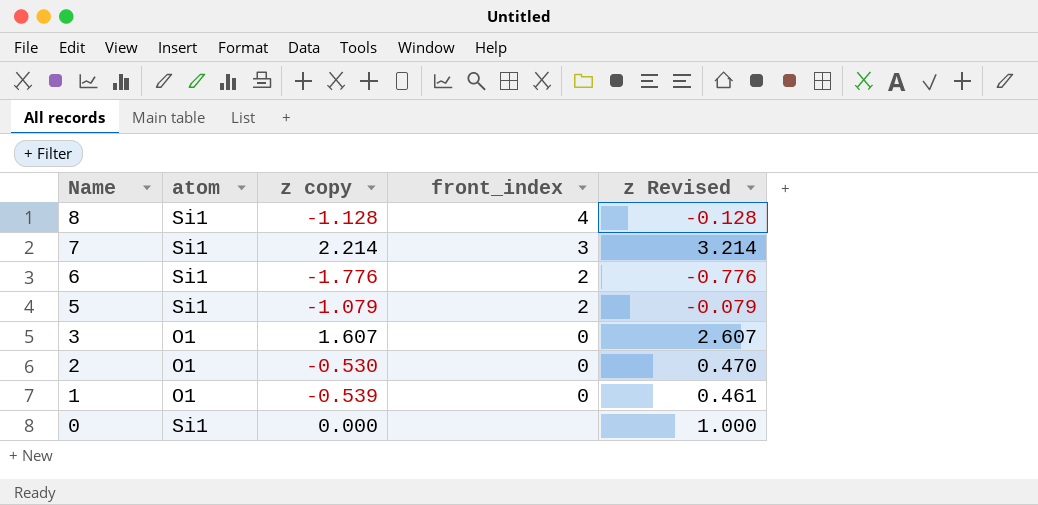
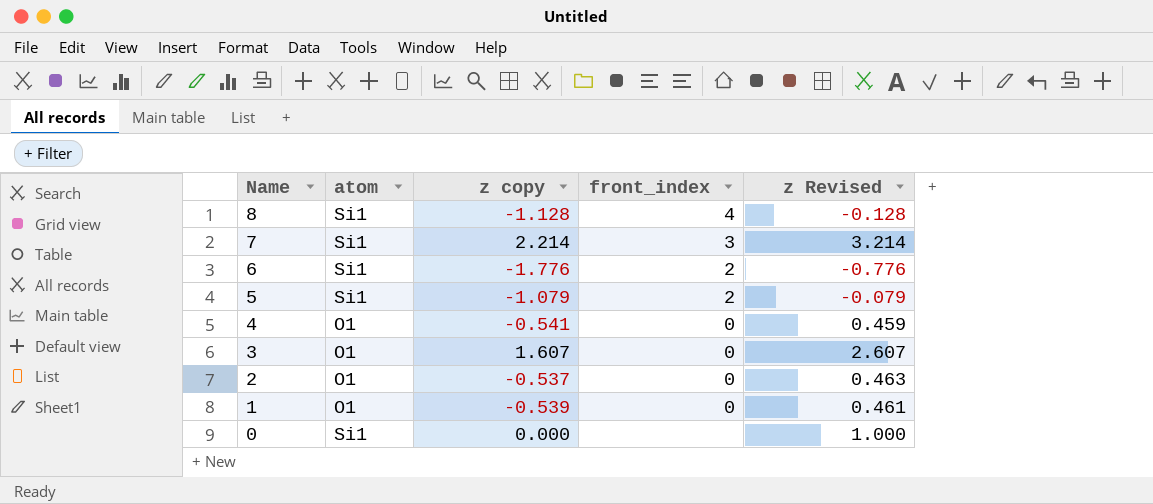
row 4: none -> O1 | -0.541 | 0 | 0.459
2 | z copy: -0.530 -> -0.537
2 | z Revised: 0.470 -> 0.463

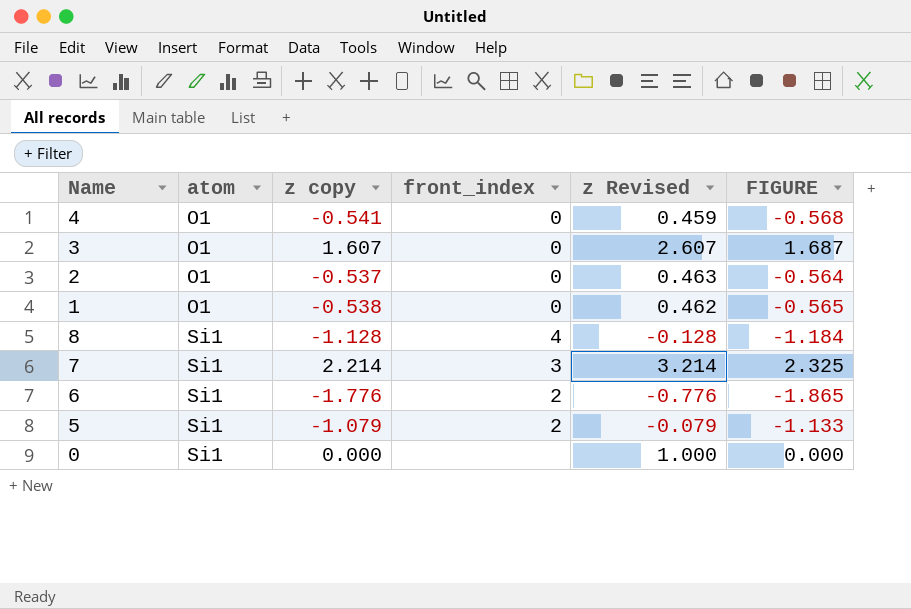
row order: Name descending -> atom ascending
column FIGURE | formula: none -> [z copy] * 1.05
1 | z copy: -0.539 -> -0.538
1 | z Revised: 0.461 -> 0.462

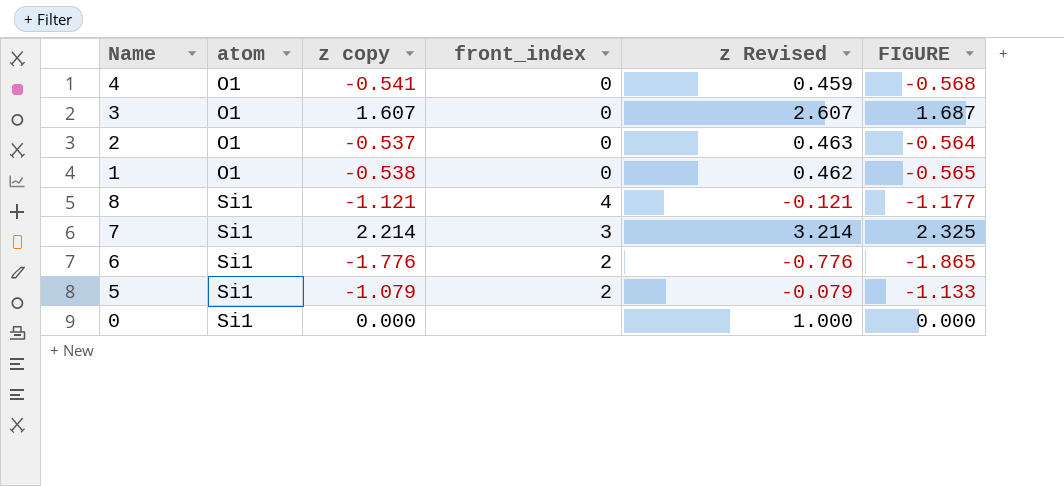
8 | z copy: -1.128 -> -1.121
8 | z Revised: -0.128 -> -0.121
8 | FIGURE: -1.184 -> -1.177

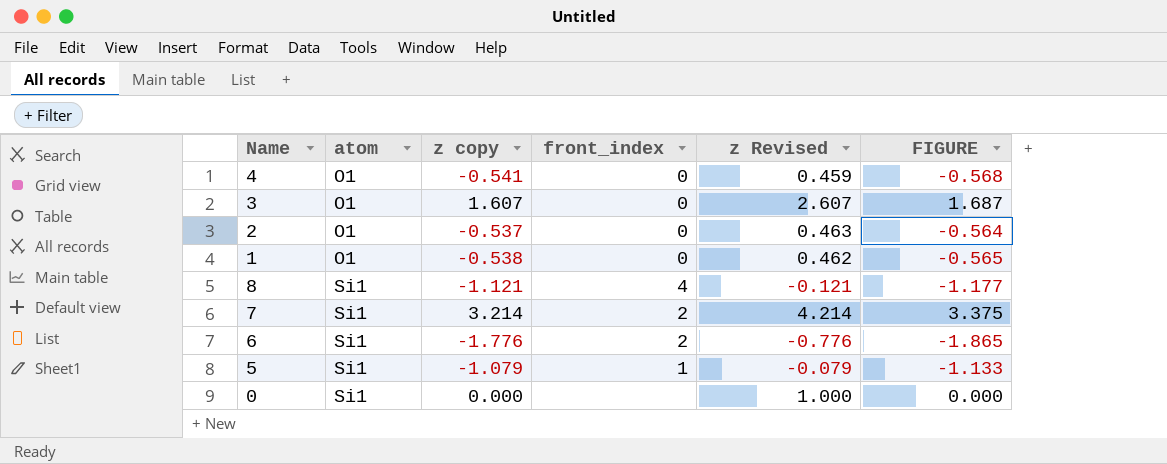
7 | z copy: 2.214 -> 3.214
7 | front_index: 3 -> 2
7 | z Revised: 3.214 -> 4.214
7 | FIGURE: 2.325 -> 3.375
5 | front_index: 2 -> 1

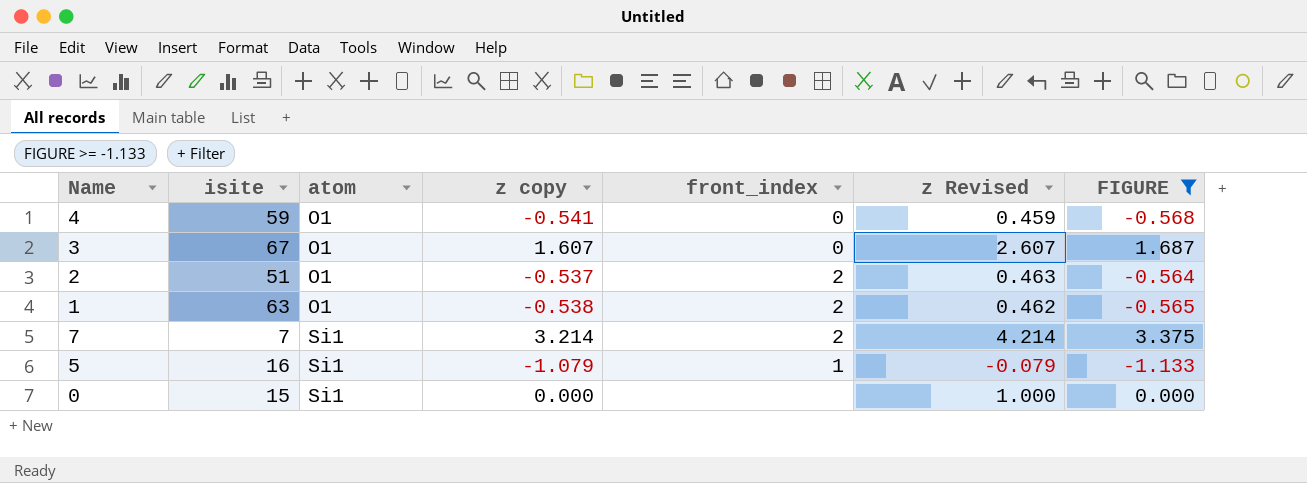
filter: none -> FIGURE >= -1.133
column isite | position: none -> 2
2 | front_index: 0 -> 2
1 | front_index: 0 -> 2

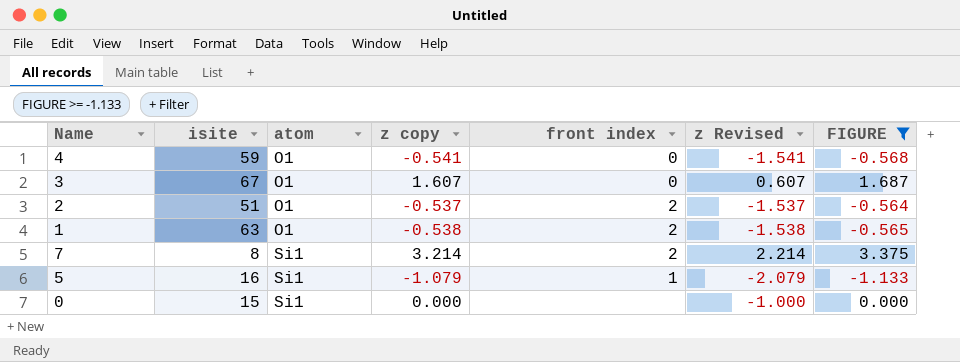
column name: front_index -> front index
column z Revised | formula: [z copy] + 1 -> [z copy] - 1
7 | isite: 7 -> 8

